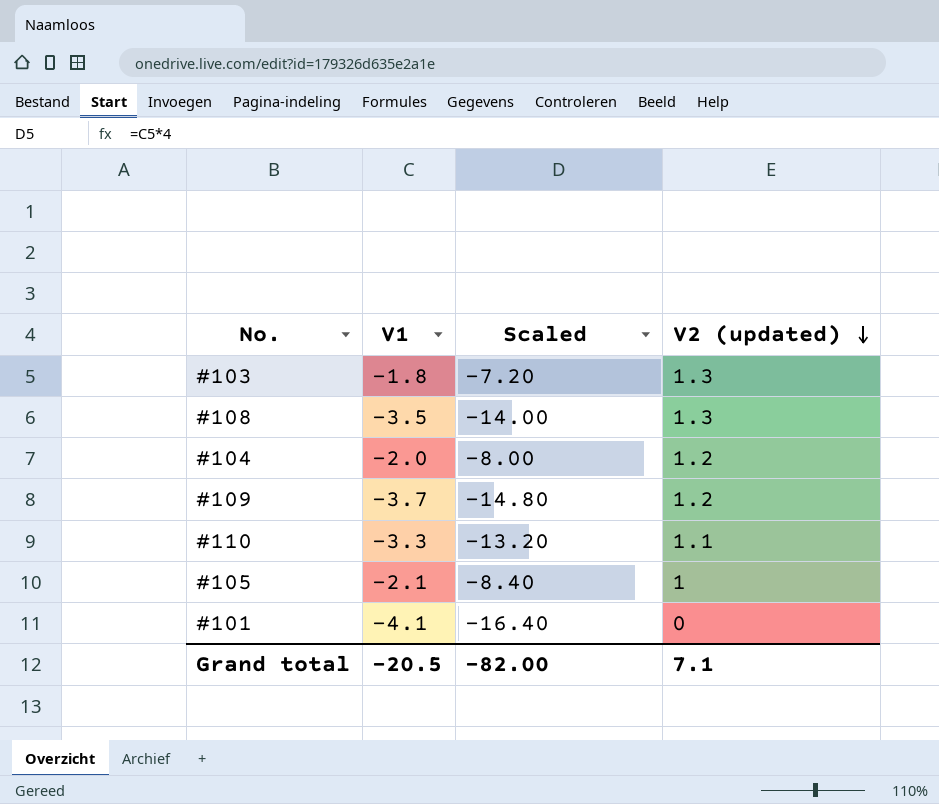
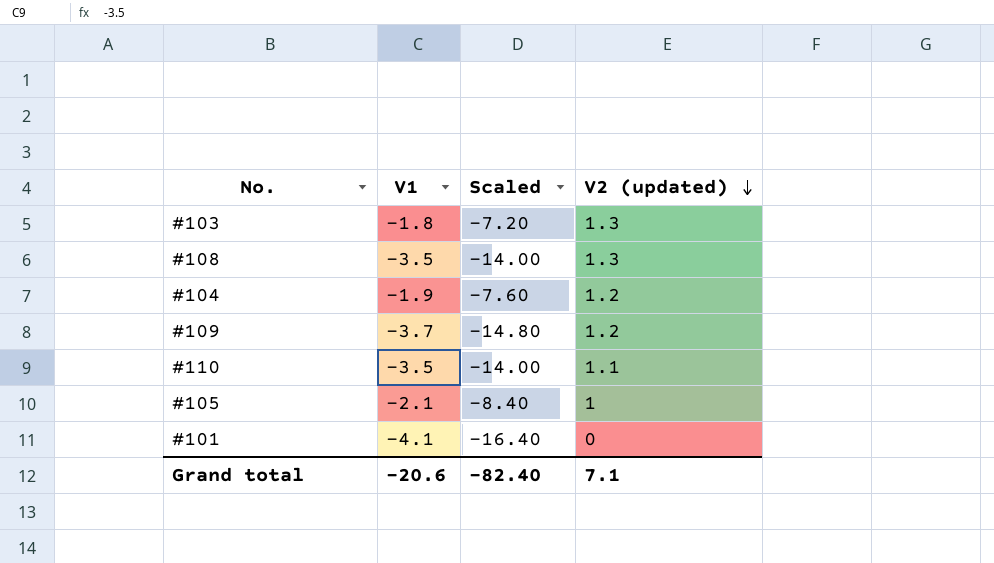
#104 | V1: -2.0 -> -1.9
#104 | Scaled: -8.00 -> -7.60
#110 | V1: -3.3 -> -3.5
#110 | Scaled: -13.20 -> -14.00
Grand total | V1: -20.5 -> -20.6
Grand total | Scaled: -82.00 -> -82.40

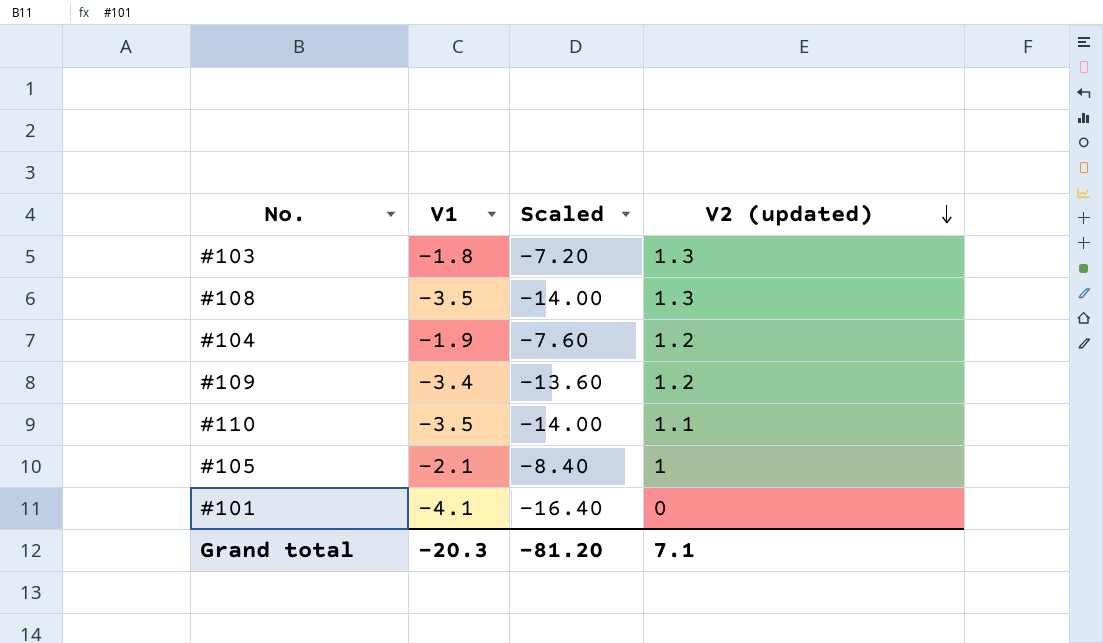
#109 | V1: -3.7 -> -3.4
#109 | Scaled: -14.80 -> -13.60
Grand total | V1: -20.6 -> -20.3
Grand total | Scaled: -82.40 -> -81.20

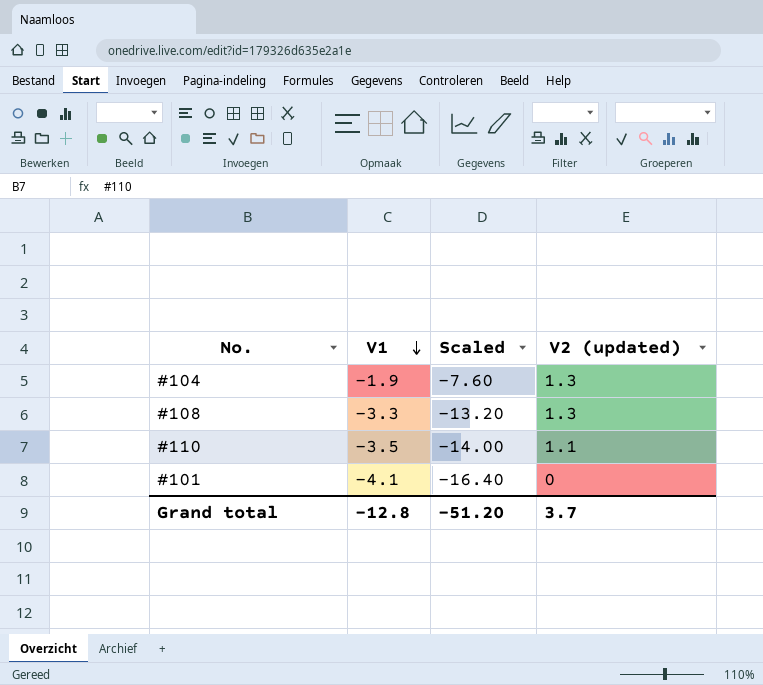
row order: V2 (updated) descending -> V1 descending
row #103: -1.8 | -7.20 | 1.3 -> none
row #109: -3.4 | -13.60 | 1.2 -> none
row #105: -2.1 | -8.40 | 1 -> none
#104 | V2 (updated): 1.2 -> 1.3
#108 | V1: -3.5 -> -3.3
#108 | Scaled: -14.00 -> -13.20
Grand total | V1: -20.3 -> -12.8
Grand total | Scaled: -81.20 -> -51.20
Grand total | V2 (updated): 7.1 -> 3.7

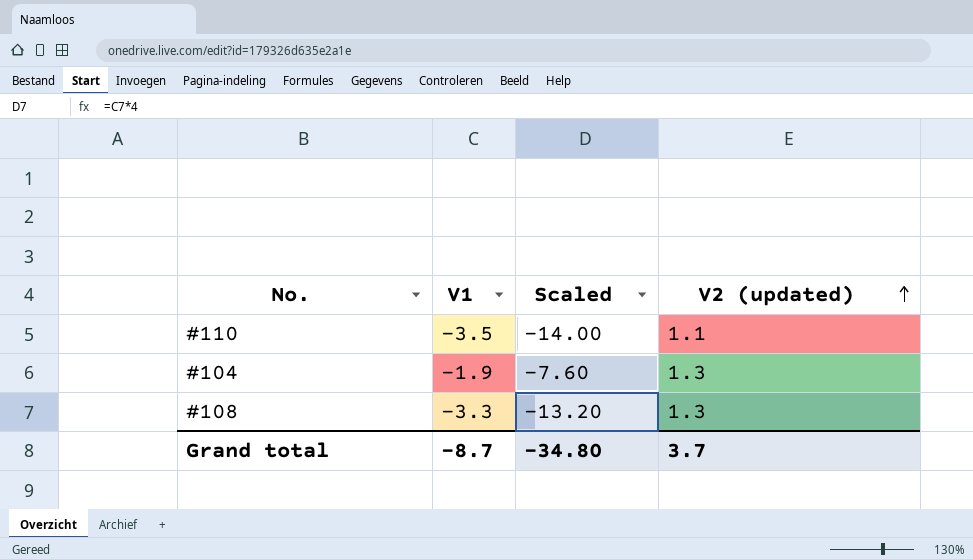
row order: V1 descending -> V2 (updated) ascending
row #101: -4.1 | -16.40 | 0 -> none
Grand total | V1: -12.8 -> -8.7
Grand total | Scaled: -51.20 -> -34.80

